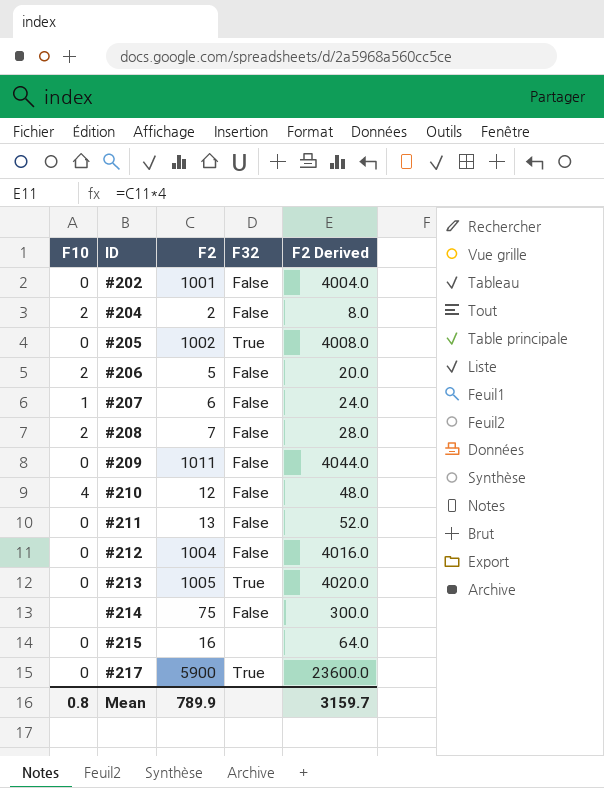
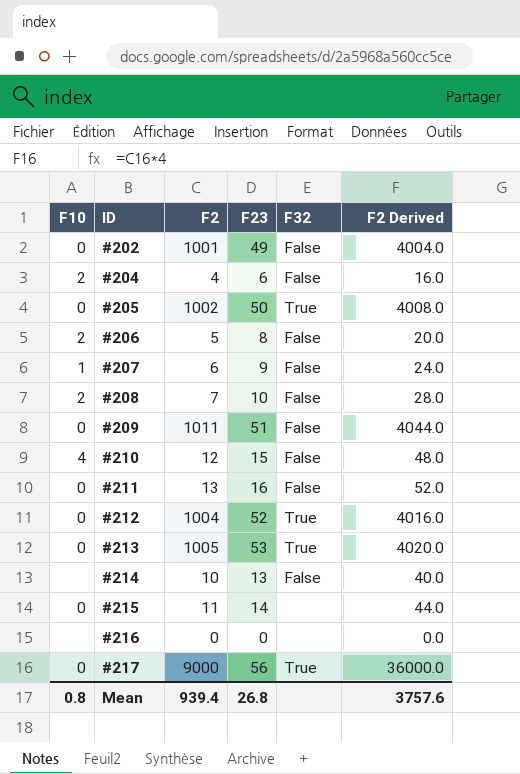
column F23 | position: none -> 4
#204 | F2: 2 -> 4
#204 | F2 Derived: 8.0 -> 16.0
#212 | F32: False -> True
#214 | F2: 75 -> 10
#214 | F2 Derived: 300.0 -> 40.0
#215 | F2: 16 -> 11
#215 | F2 Derived: 64.0 -> 44.0
row #216: none -> none | 0 | 0 | none | 0.0
#217 | F2: 5900 -> 9000
#217 | F2 Derived: 23600.0 -> 36000.0
Mean | F2: 789.9 -> 939.4
Mean | F2 Derived: 3159.7 -> 3757.6

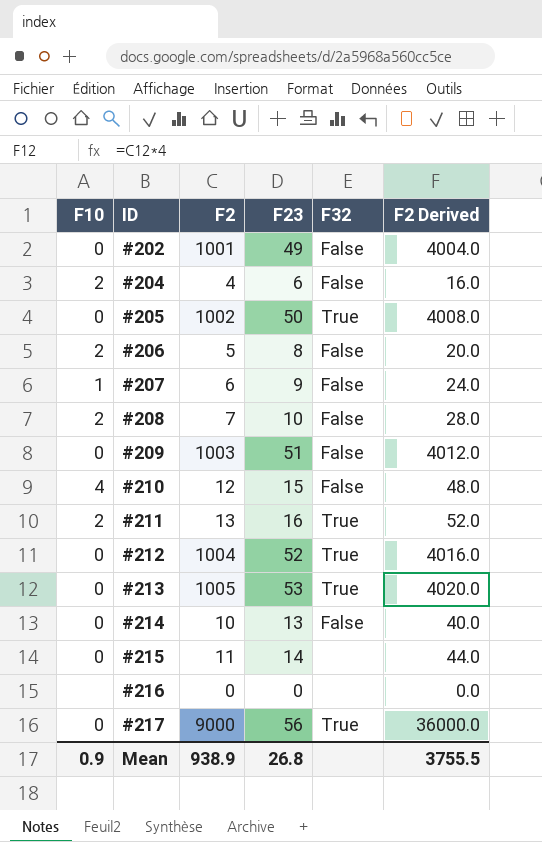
#209 | F2: 1011 -> 1003
#209 | F2 Derived: 4044.0 -> 4012.0
#211 | F10: 0 -> 2
#211 | F32: False -> True
#214 | F10: none -> 0
Mean | F10: 0.8 -> 0.9
Mean | F2: 939.4 -> 938.9
Mean | F2 Derived: 3757.6 -> 3755.5

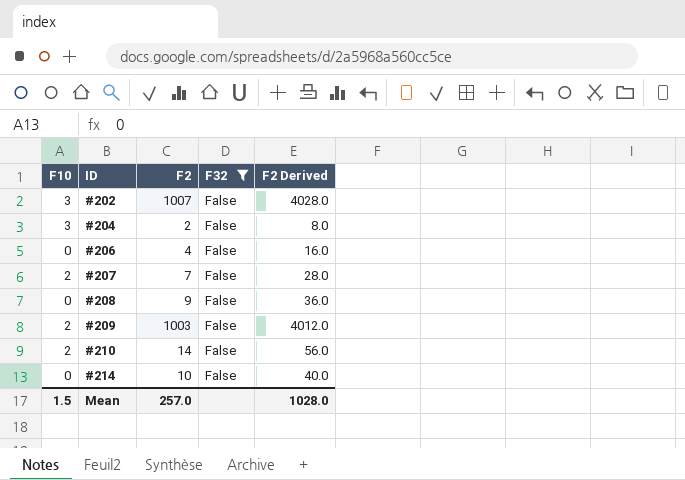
filter: none -> F32 = False
column F23 | position: 4 -> none
#202 | F10: 0 -> 3
#202 | F2: 1001 -> 1007
#202 | F2 Derived: 4004.0 -> 4028.0
#204 | F10: 2 -> 3
#204 | F2: 4 -> 2
#204 | F2 Derived: 16.0 -> 8.0
#206 | F10: 2 -> 0
#206 | F2: 5 -> 4
#206 | F2 Derived: 20.0 -> 16.0
#207 | F10: 1 -> 2
#207 | F2: 6 -> 7
#207 | F2 Derived: 24.0 -> 28.0
#208 | F10: 2 -> 0
#208 | F2: 7 -> 9
#208 | F2 Derived: 28.0 -> 36.0
#209 | F10: 0 -> 2
#210 | F10: 4 -> 2
#210 | F2: 12 -> 14
#210 | F2 Derived: 48.0 -> 56.0
Mean | F10: 0.9 -> 1.5
Mean | F2: 938.9 -> 257.0
Mean | F2 Derived: 3755.5 -> 1028.0

